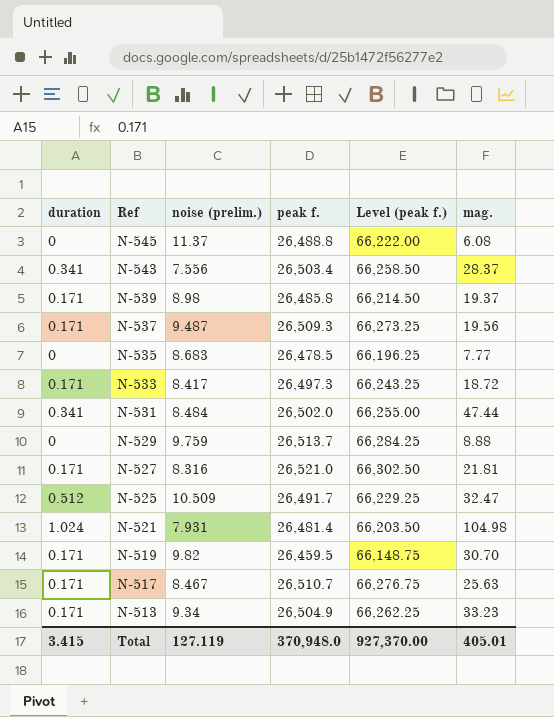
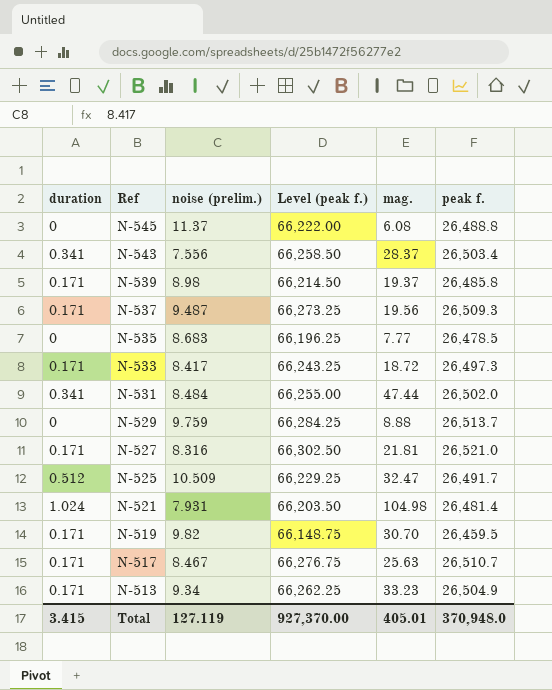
column peak f. | position: 4 -> 6

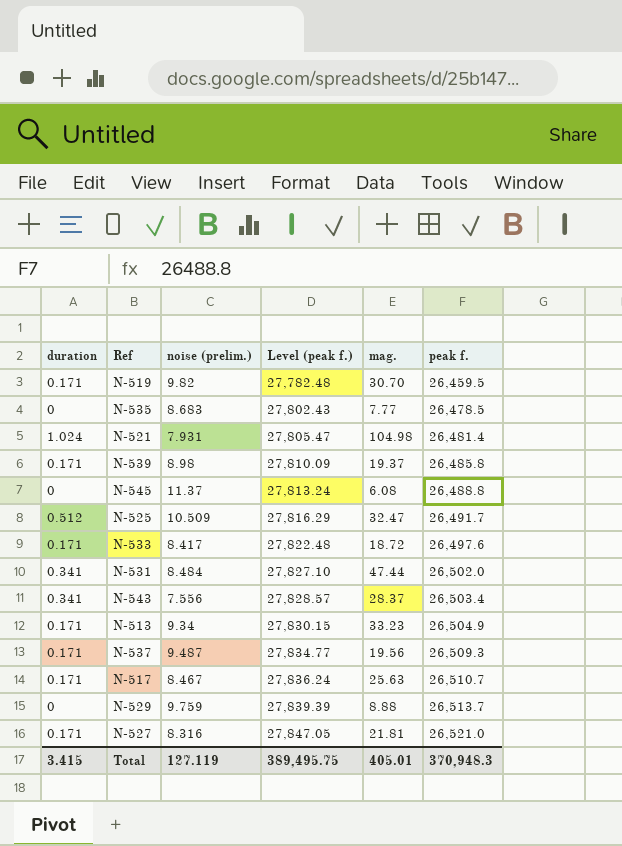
row order: Ref descending -> Level (peak f.) ascending
column Level (peak f.) | formula: [peak f.] * 2.5 -> [peak f.] * 1.05
N-533 | peak f.: 26,497.3 -> 26,497.6
Total | Level (peak f.): 927,370.00 -> 389,495.75
Total | peak f.: 370,948.0 -> 370,948.3

